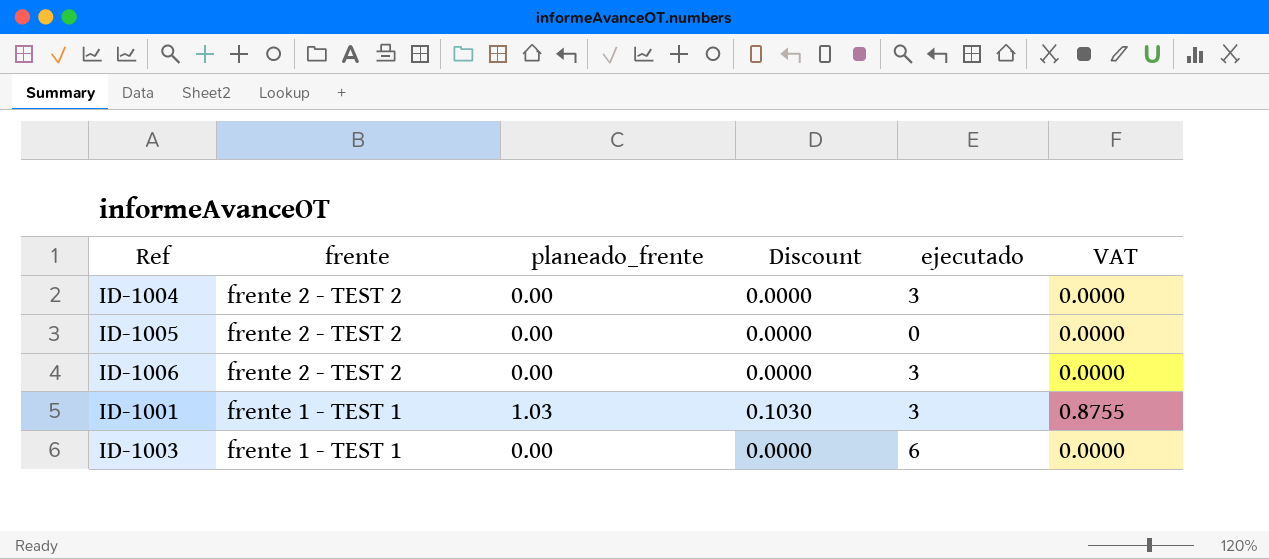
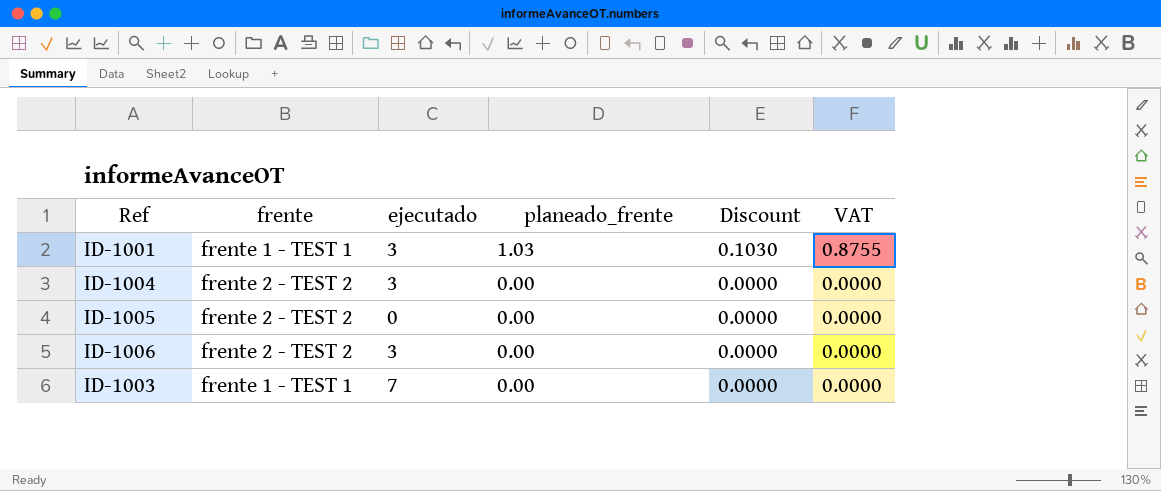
row order: frente descending -> planeado_frente descending
column ejecutado | position: 5 -> 3
ID-1003 | ejecutado: 6 -> 7

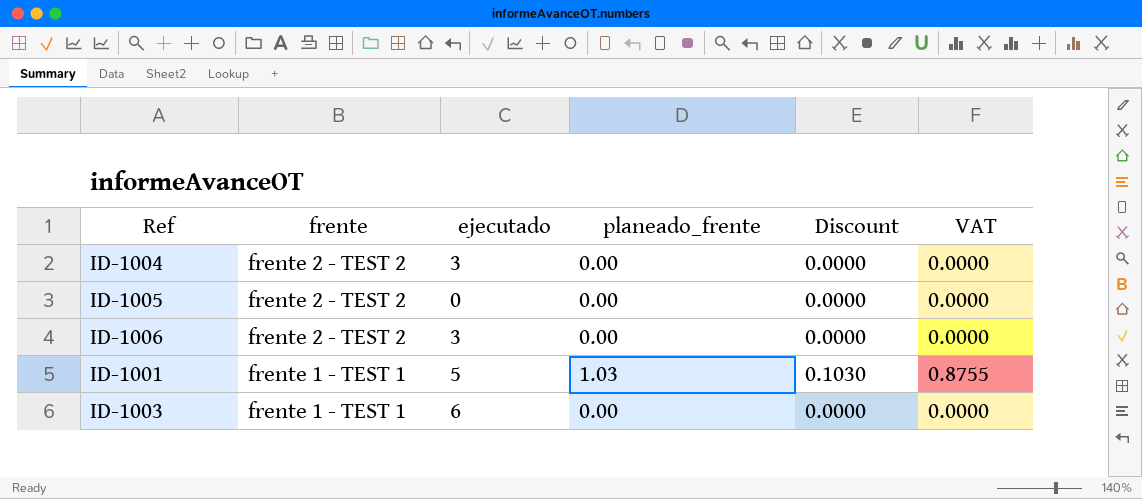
row order: planeado_frente descending -> frente descending
ID-1001 | ejecutado: 3 -> 5
ID-1003 | ejecutado: 7 -> 6

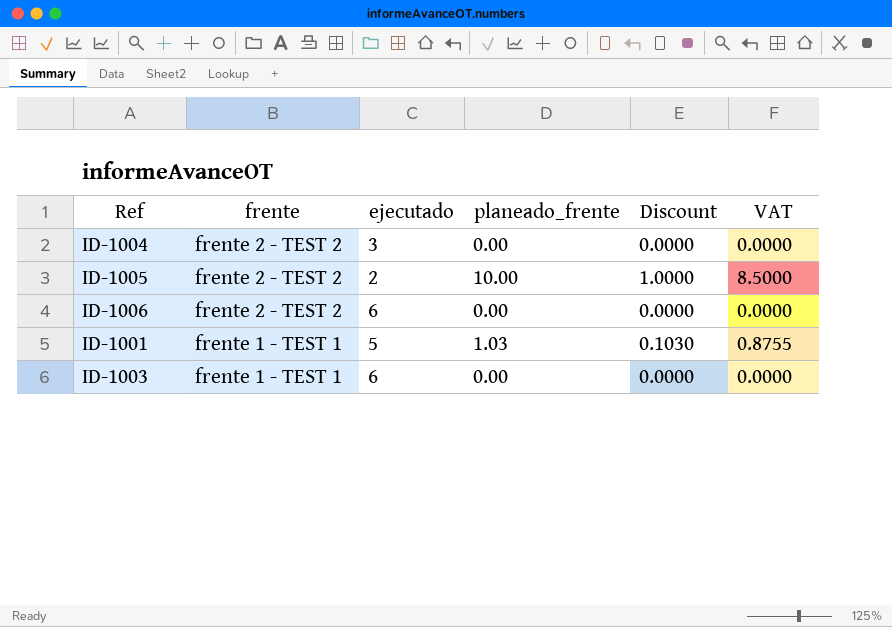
ID-1005 | ejecutado: 0 -> 2
ID-1005 | planeado_frente: 0.00 -> 10.00
ID-1005 | Discount: 0.0000 -> 1.0000
ID-1005 | VAT: 0.0000 -> 8.5000
ID-1006 | ejecutado: 3 -> 6

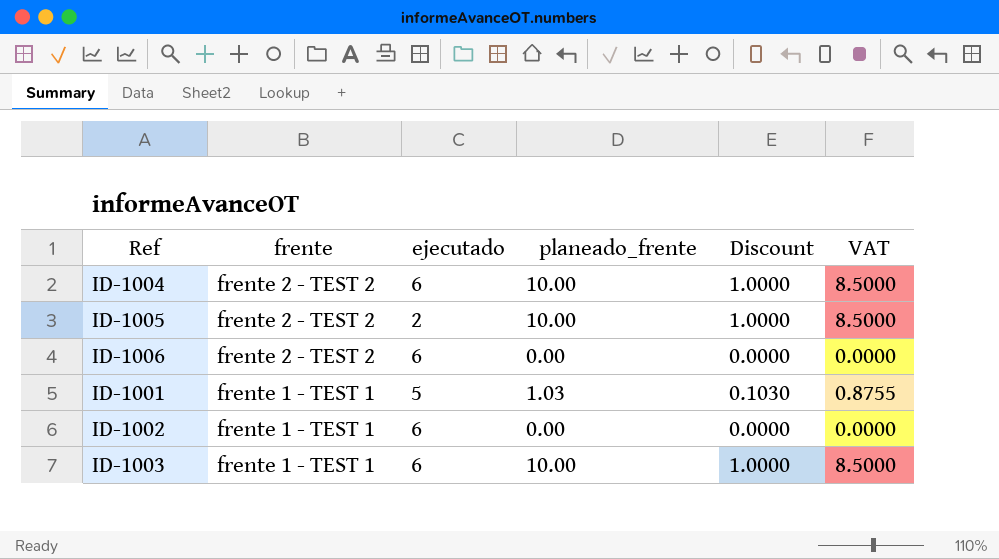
ID-1004 | ejecutado: 3 -> 6
ID-1004 | planeado_frente: 0.00 -> 10.00
ID-1004 | Discount: 0.0000 -> 1.0000
ID-1004 | VAT: 0.0000 -> 8.5000
row ID-1002: none -> frente 1 - TEST 1 | 6 | 0.00 | 0.0000 | 0.0000
ID-1003 | planeado_frente: 0.00 -> 10.00
ID-1003 | Discount: 0.0000 -> 1.0000
ID-1003 | VAT: 0.0000 -> 8.5000

